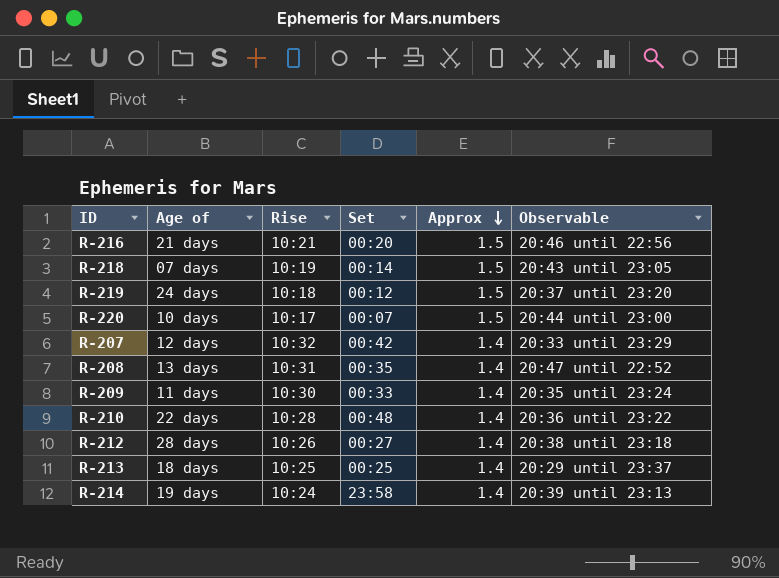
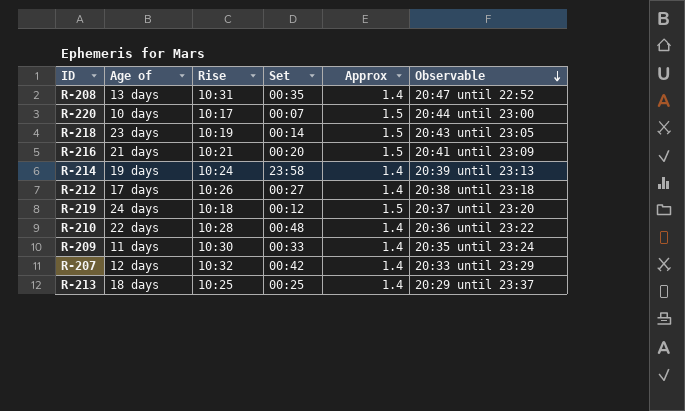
row order: Approx descending -> Observable descending
R-218 | Age of: 07 days -> 23 days
R-216 | Observable: 20:46 until 22:56 -> 20:41 until 23:09
R-212 | Age of: 28 days -> 17 days

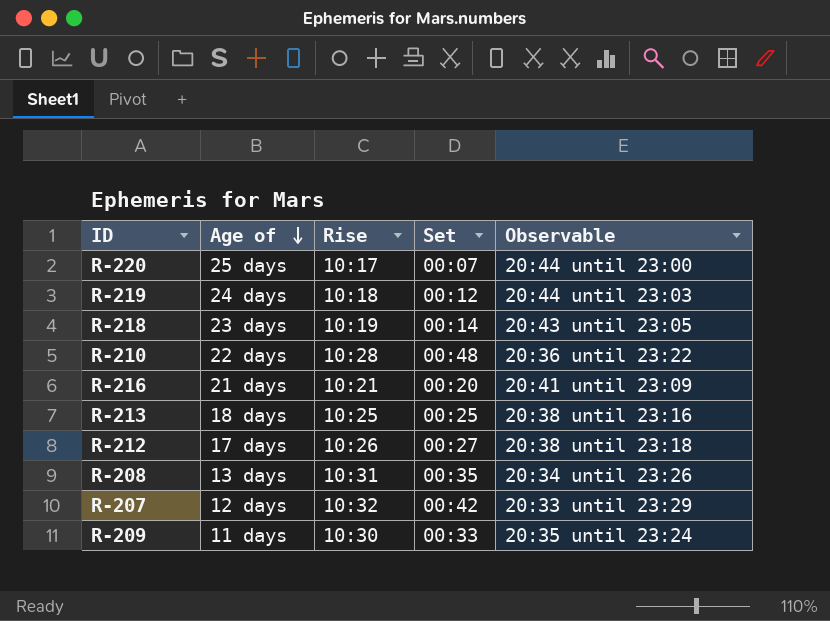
row order: Observable descending -> Age of descending
column Approx | position: 5 -> none
row R-214: 19 days | 10:24 | 23:58 | 1.4 | 20:39 until 23:13 -> none
R-220 | Age of: 10 days -> 25 days
R-219 | Observable: 20:37 until 23:20 -> 20:44 until 23:03
R-213 | Observable: 20:29 until 23:37 -> 20:38 until 23:16
R-208 | Observable: 20:47 until 22:52 -> 20:34 until 23:26

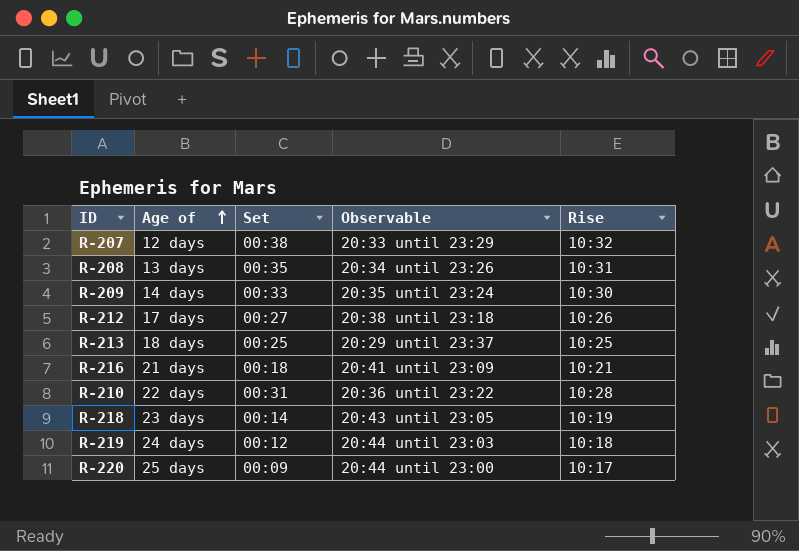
row order: Age of descending -> Age of ascending
column Rise | position: 3 -> 5
R-207 | Set: 00:42 -> 00:38
R-209 | Age of: 11 days -> 14 days
R-213 | Observable: 20:38 until 23:16 -> 20:29 until 23:37
R-216 | Set: 00:20 -> 00:18
R-210 | Set: 00:48 -> 00:31
R-220 | Set: 00:07 -> 00:09

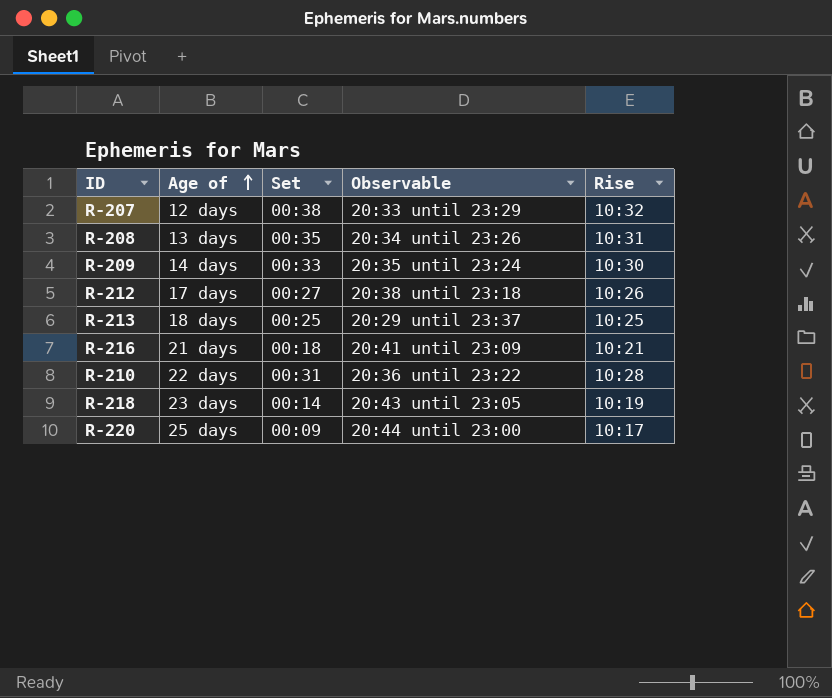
row R-219: 24 days | 00:12 | 20:44 until 23:03 | 10:18 -> none

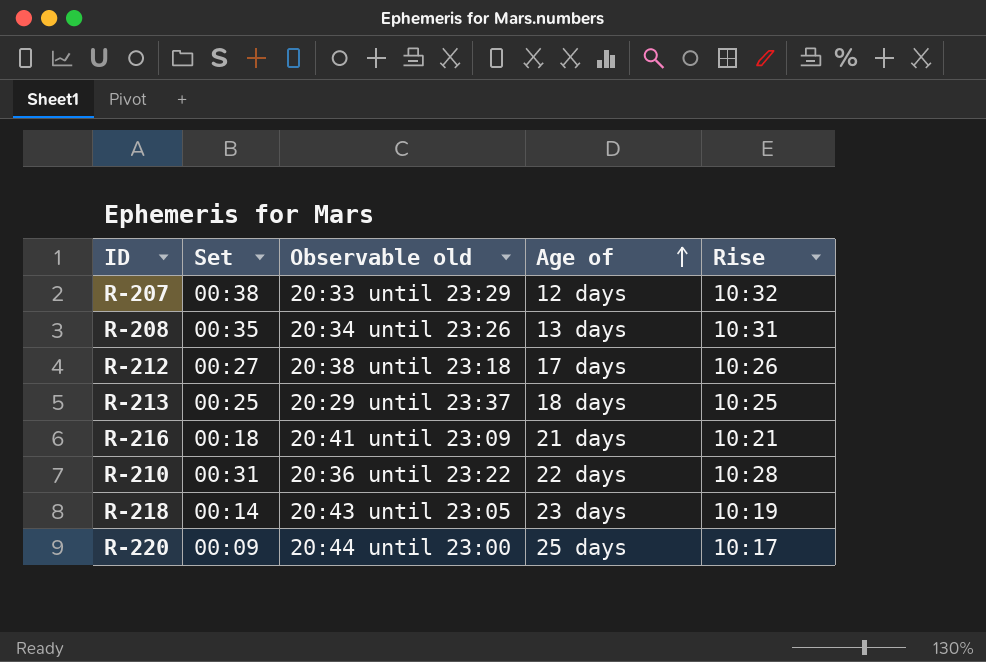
column name: Observable -> Observable old
column Age of | position: 2 -> 4
row R-209: 14 days | 00:33 | 20:35 until 23:24 | 10:30 -> none

